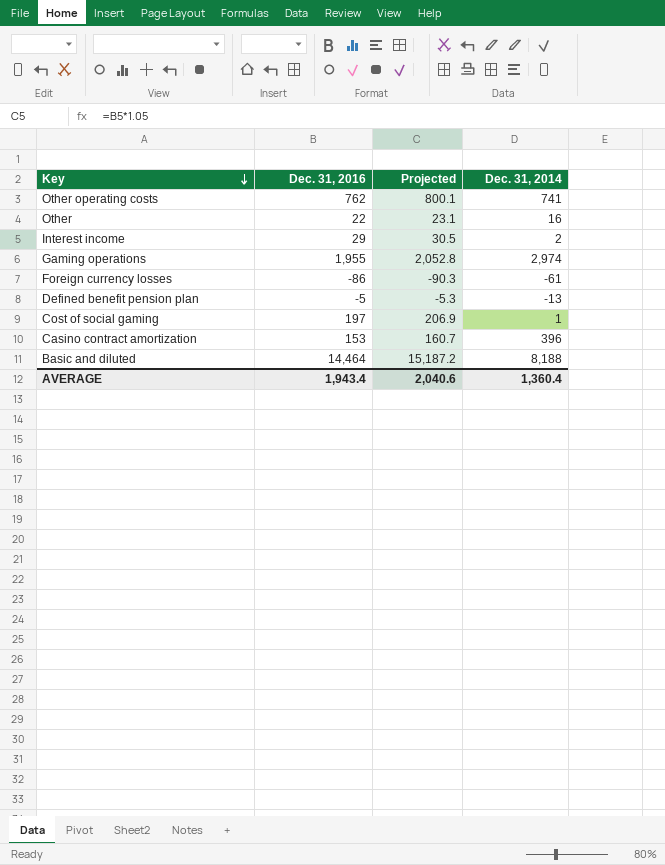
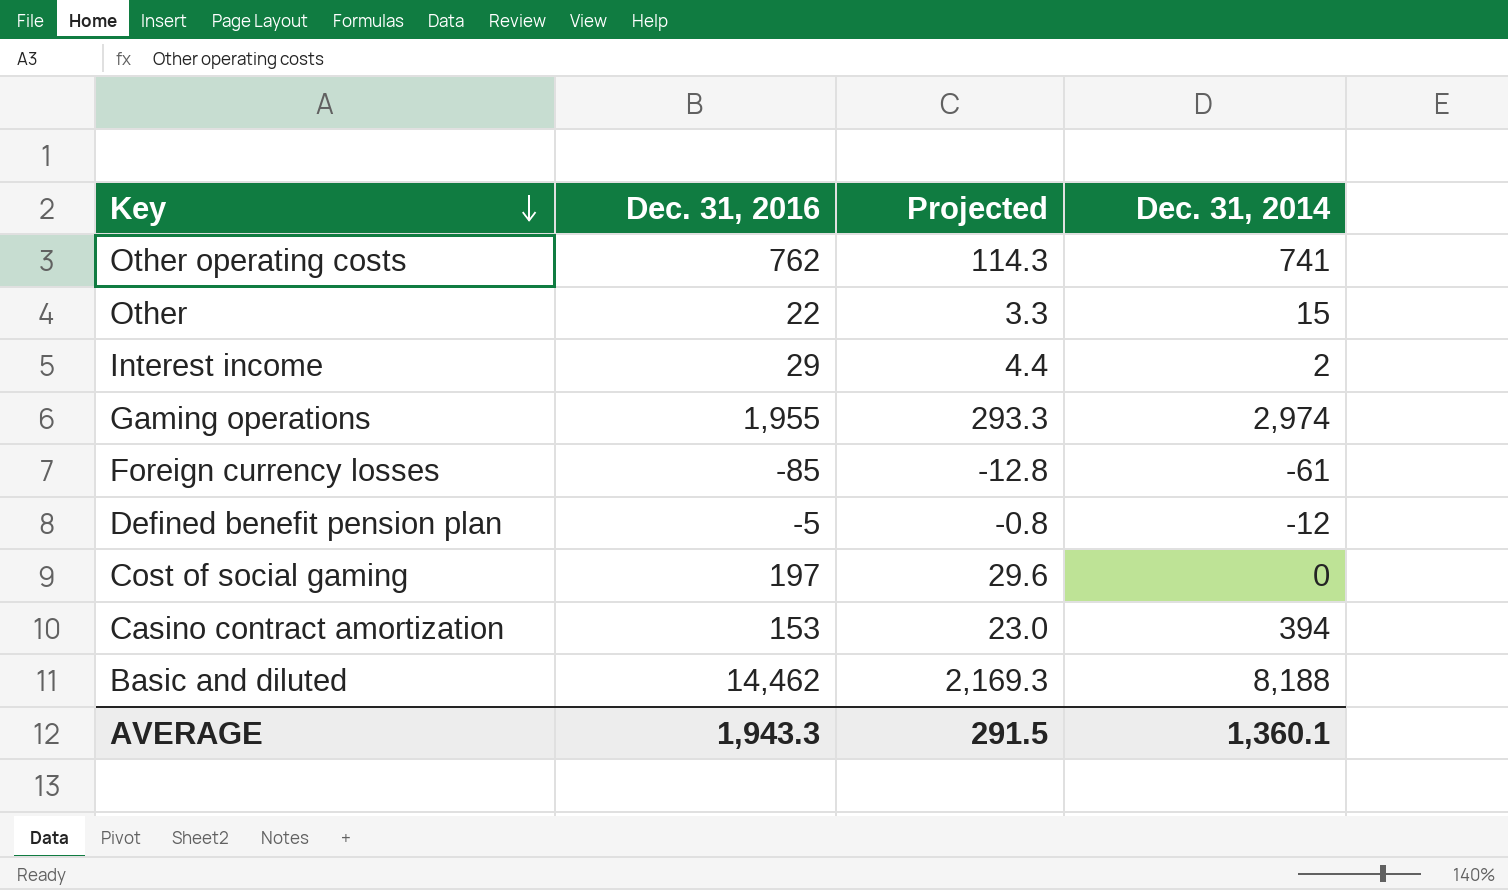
column Projected | formula: [Dec. 31, 2016] * 1.05 -> [Dec. 31, 2016] * 0.15
Other | Dec. 31, 2014: 16 -> 15
Foreign currency losses | Dec. 31, 2016: -86 -> -85
Defined benefit pension plan | Dec. 31, 2014: -13 -> -12
Cost of social gaming | Dec. 31, 2014: 1 -> 0
Casino contract amortization | Dec. 31, 2014: 396 -> 394
Basic and diluted | Dec. 31, 2016: 14,464 -> 14,462
AVERAGE | Dec. 31, 2016: 1,943.4 -> 1,943.3
AVERAGE | Projected: 2,040.6 -> 291.5
AVERAGE | Dec. 31, 2014: 1,360.4 -> 1,360.1

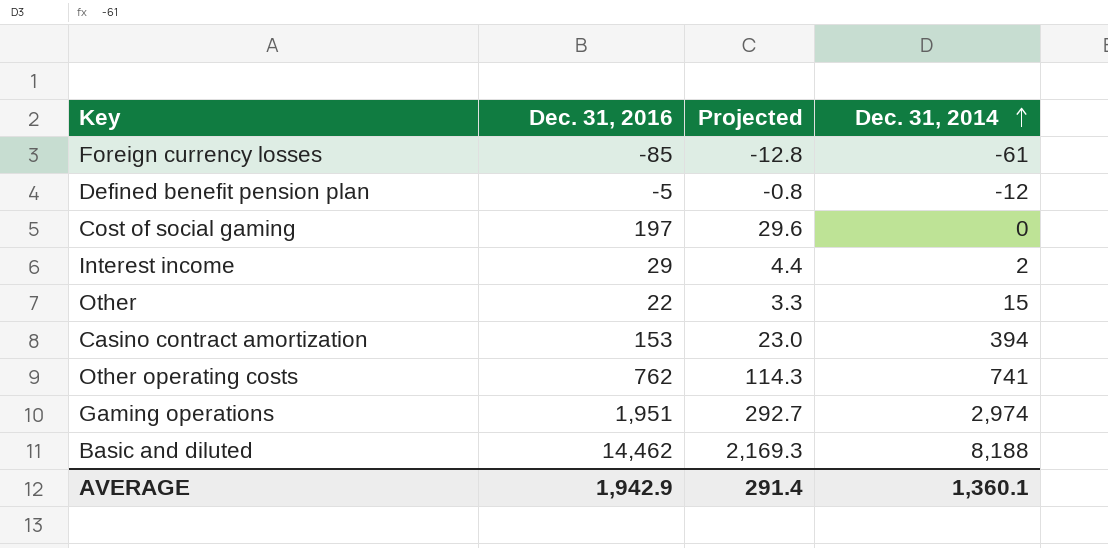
row order: Key descending -> Dec. 31, 2014 ascending
Gaming operations | Dec. 31, 2016: 1,955 -> 1,951
Gaming operations | Projected: 293.3 -> 292.7
AVERAGE | Dec. 31, 2016: 1,943.3 -> 1,942.9
AVERAGE | Projected: 291.5 -> 291.4

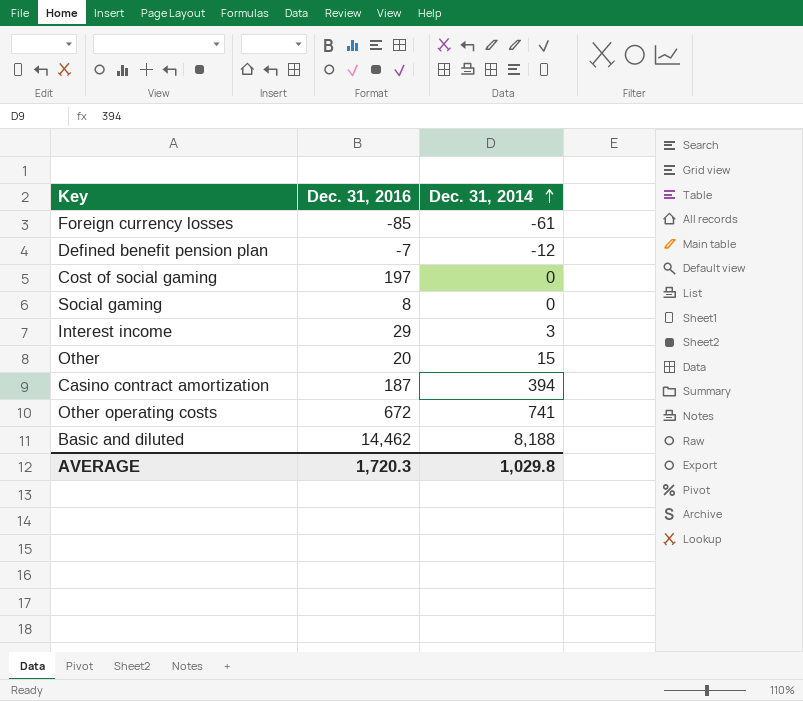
column Projected | formula: [Dec. 31, 2016] * 0.15 -> none
row Gaming operations: 1,951 | 292.7 | 2,974 -> none
Defined benefit pension plan | Dec. 31, 2016: -5 -> -7
row Social gaming: none -> 8 | 0
Interest income | Dec. 31, 2014: 2 -> 3
Other | Dec. 31, 2016: 22 -> 20
Casino contract amortization | Dec. 31, 2016: 153 -> 187
Other operating costs | Dec. 31, 2016: 762 -> 672
AVERAGE | Dec. 31, 2016: 1,942.9 -> 1,720.3
AVERAGE | Dec. 31, 2014: 1,360.1 -> 1,029.8

